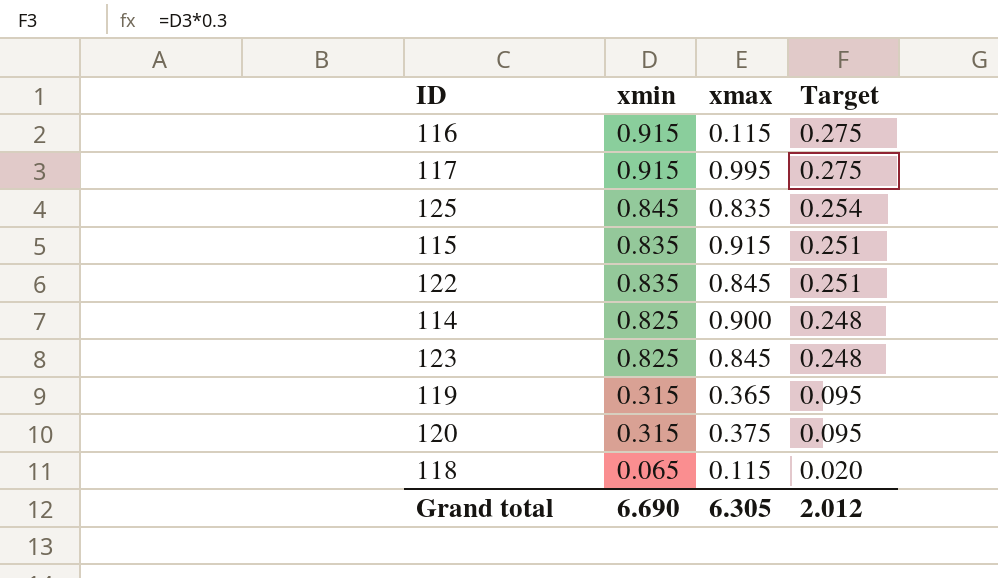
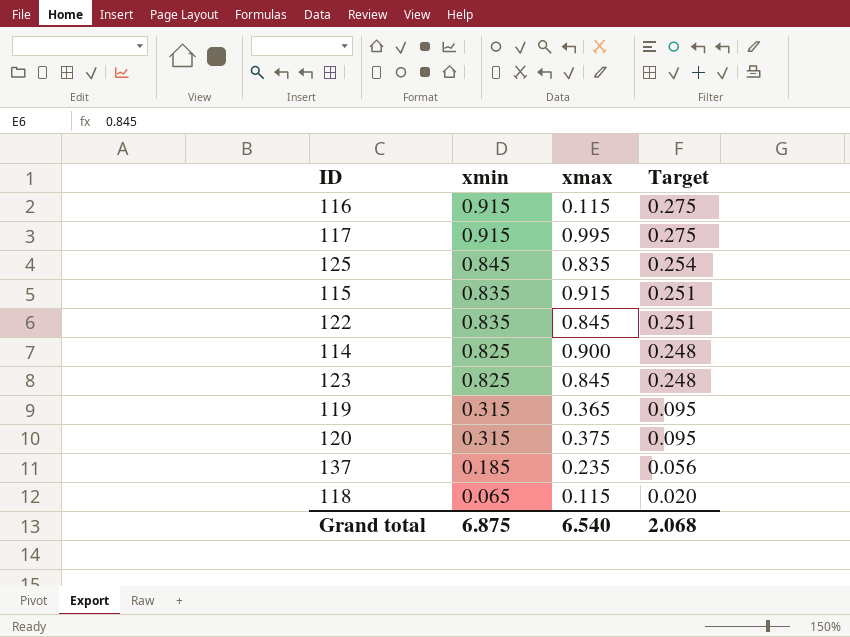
row 137: none -> 0.185 | 0.235 | 0.056
Grand total | xmin: 6.690 -> 6.875
Grand total | xmax: 6.305 -> 6.540
Grand total | Target: 2.012 -> 2.068

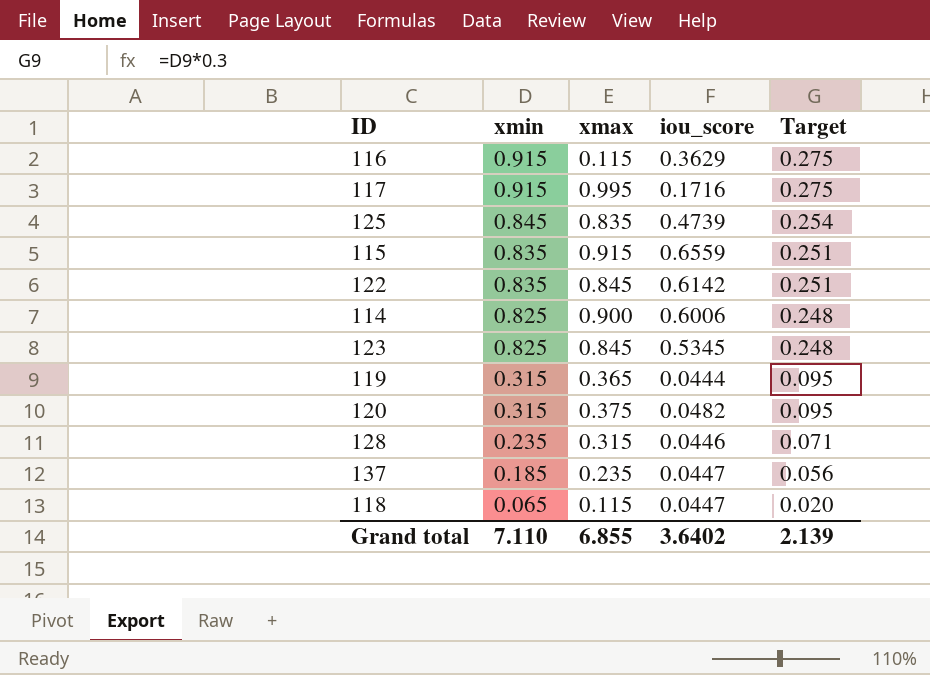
column iou_score | position: none -> 4
row 128: none -> 0.235 | 0.315 | 0.0446 | 0.071
Grand total | xmin: 6.875 -> 7.110
Grand total | xmax: 6.540 -> 6.855
Grand total | Target: 2.068 -> 2.139

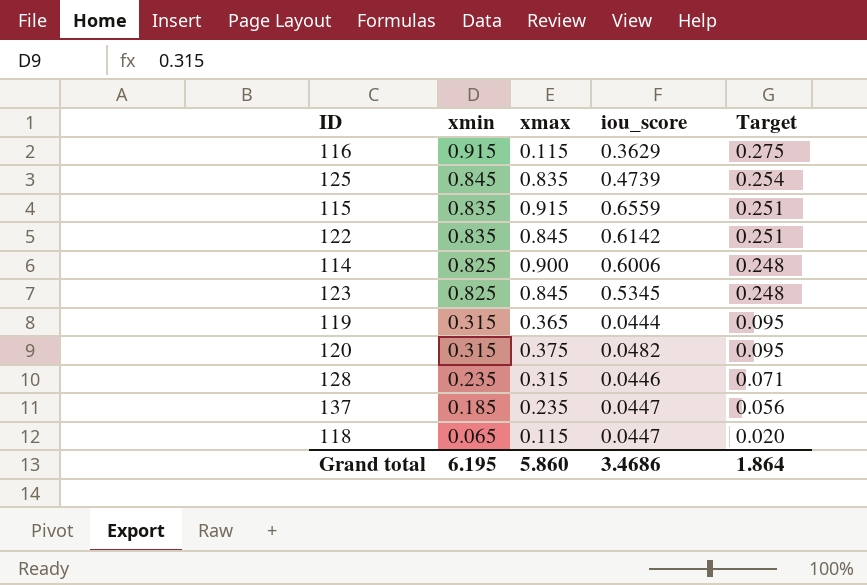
row 117: 0.915 | 0.995 | 0.1716 | 0.275 -> none
Grand total | xmin: 7.110 -> 6.195
Grand total | xmax: 6.855 -> 5.860
Grand total | iou_score: 3.6402 -> 3.4686
Grand total | Target: 2.139 -> 1.864

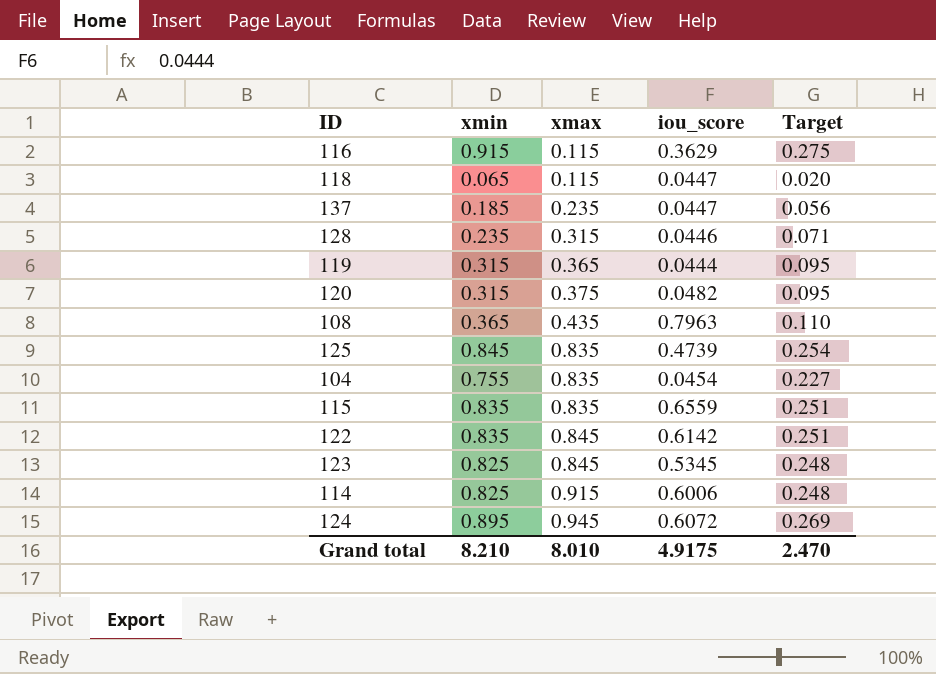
row order: xmin descending -> xmax ascending
row 108: none -> 0.365 | 0.435 | 0.7963 | 0.110
row 104: none -> 0.755 | 0.835 | 0.0454 | 0.227
115 | xmax: 0.915 -> 0.835
114 | xmax: 0.900 -> 0.915
row 124: none -> 0.895 | 0.945 | 0.6072 | 0.269
Grand total | xmin: 6.195 -> 8.210
Grand total | xmax: 5.860 -> 8.010
Grand total | iou_score: 3.4686 -> 4.9175
Grand total | Target: 1.864 -> 2.470

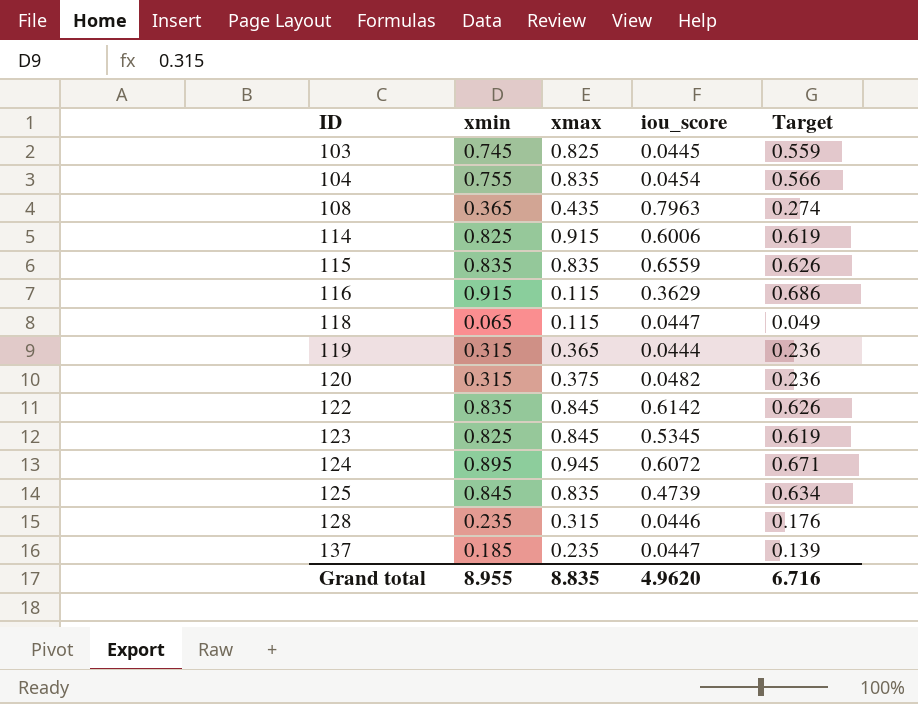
row order: xmax ascending -> ID ascending
column Target | formula: [xmin] * 0.3 -> [xmin] * 0.75
row 103: none -> 0.745 | 0.825 | 0.0445 | 0.559
Grand total | xmin: 8.210 -> 8.955
Grand total | xmax: 8.010 -> 8.835
Grand total | iou_score: 4.9175 -> 4.9620
Grand total | Target: 2.470 -> 6.716

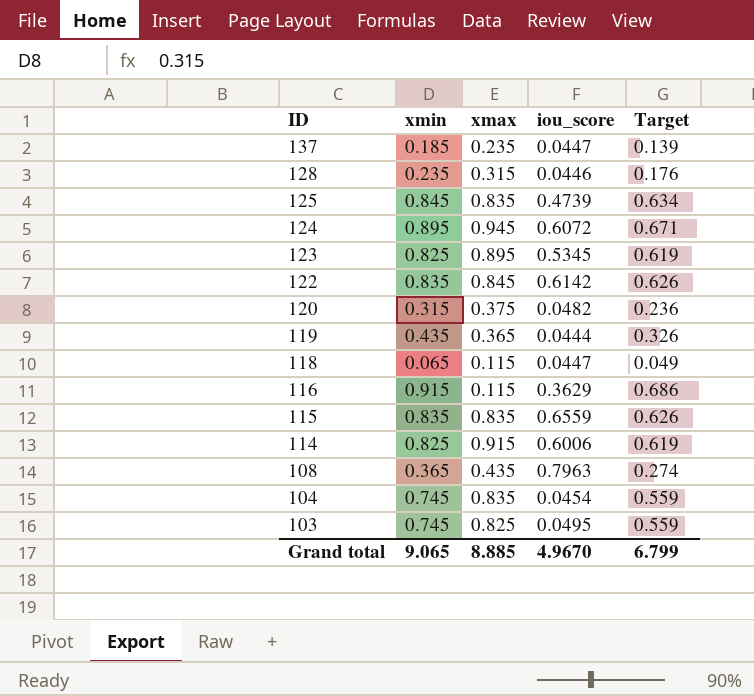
row order: ID ascending -> ID descending
123 | xmax: 0.845 -> 0.895
119 | xmin: 0.315 -> 0.435
119 | Target: 0.236 -> 0.326
104 | xmin: 0.755 -> 0.745
104 | Target: 0.566 -> 0.559
103 | iou_score: 0.0445 -> 0.0495
Grand total | xmin: 8.955 -> 9.065
Grand total | xmax: 8.835 -> 8.885
Grand total | iou_score: 4.9620 -> 4.9670
Grand total | Target: 6.716 -> 6.799

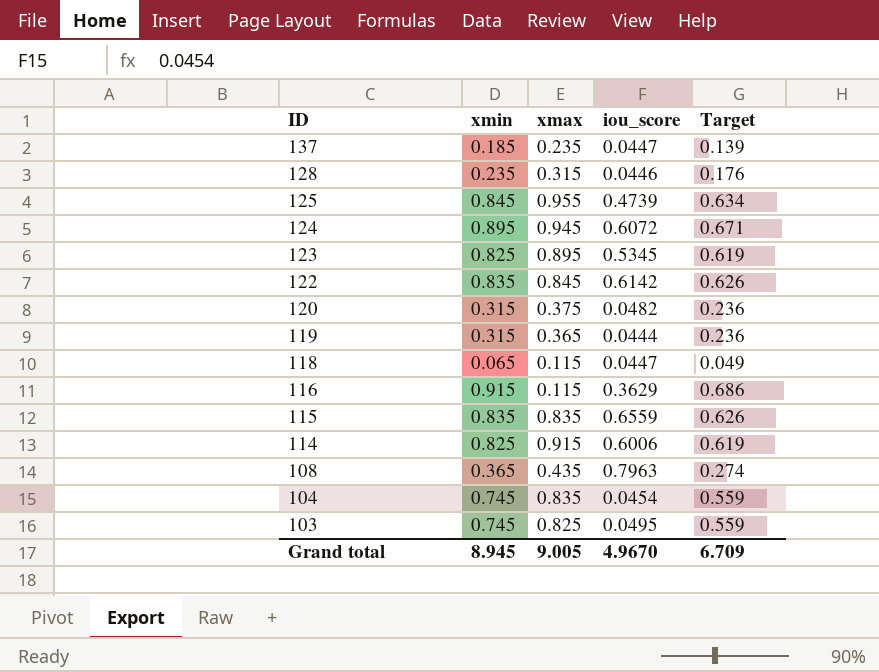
125 | xmax: 0.835 -> 0.955
119 | xmin: 0.435 -> 0.315
119 | Target: 0.326 -> 0.236
Grand total | xmin: 9.065 -> 8.945
Grand total | xmax: 8.885 -> 9.005
Grand total | Target: 6.799 -> 6.709

